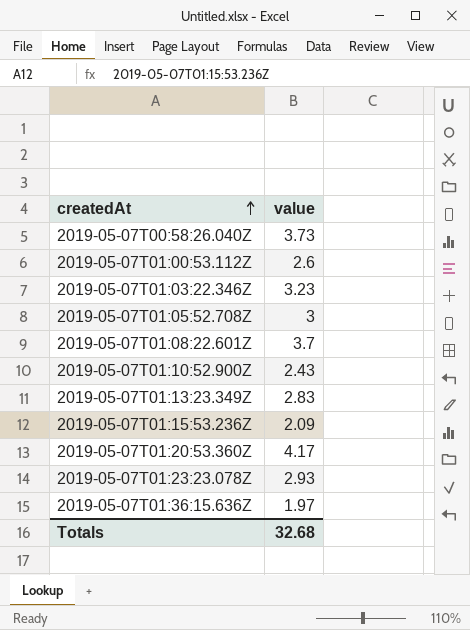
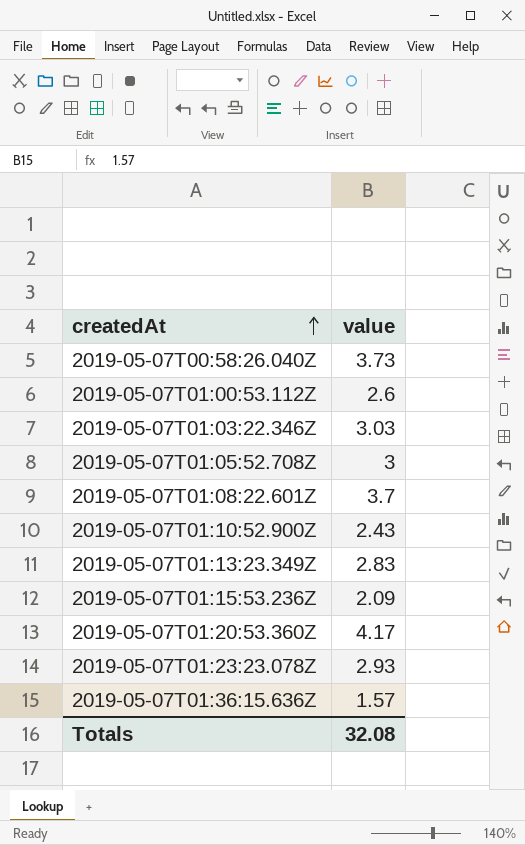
2019-05-07T01:03:22.346Z | value: 3.23 -> 3.03
2019-05-07T01:36:15.636Z | value: 1.97 -> 1.57
Totals | value: 32.68 -> 32.08

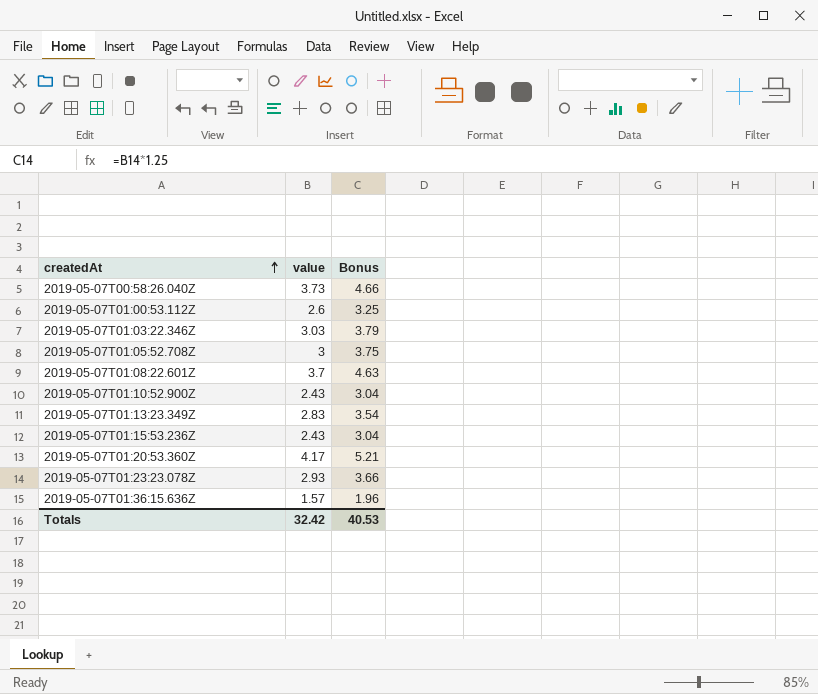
column Bonus | formula: none -> [value] * 1.25
2019-05-07T01:15:53.236Z | value: 2.09 -> 2.43
Totals | value: 32.08 -> 32.42

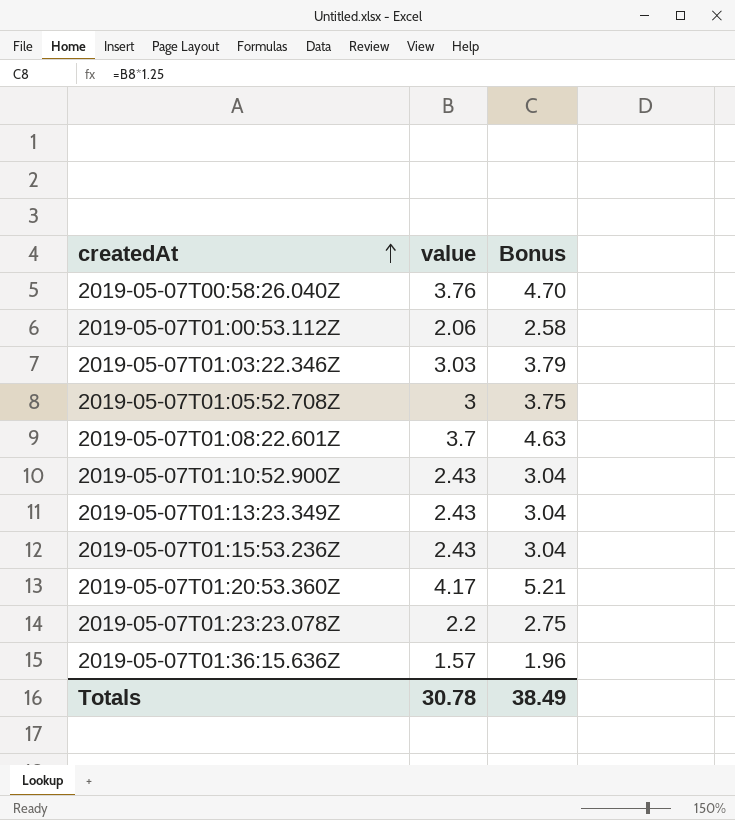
2019-05-07T00:58:26.040Z | value: 3.73 -> 3.76
2019-05-07T00:58:26.040Z | Bonus: 4.66 -> 4.70
2019-05-07T01:00:53.112Z | value: 2.6 -> 2.06
2019-05-07T01:00:53.112Z | Bonus: 3.25 -> 2.58
2019-05-07T01:13:23.349Z | value: 2.83 -> 2.43
2019-05-07T01:13:23.349Z | Bonus: 3.54 -> 3.04
2019-05-07T01:23:23.078Z | value: 2.93 -> 2.2
2019-05-07T01:23:23.078Z | Bonus: 3.66 -> 2.75
Totals | value: 32.42 -> 30.78
Totals | Bonus: 40.53 -> 38.49

